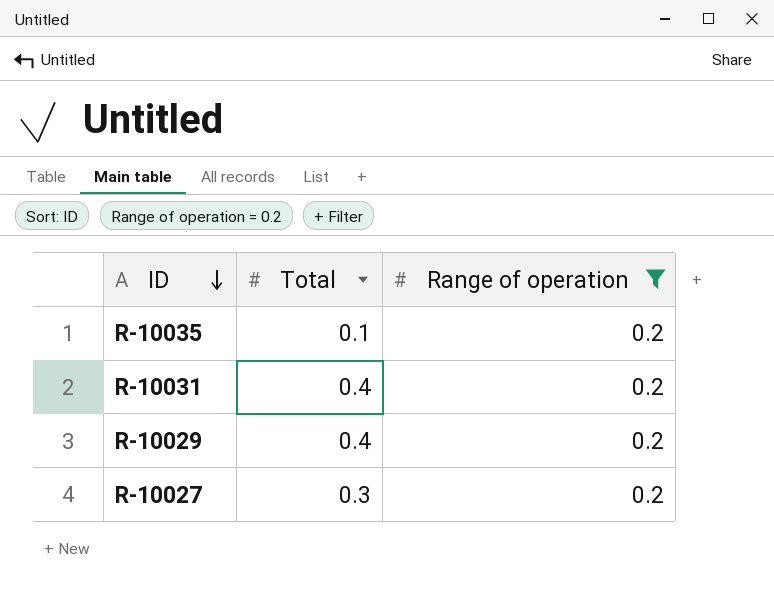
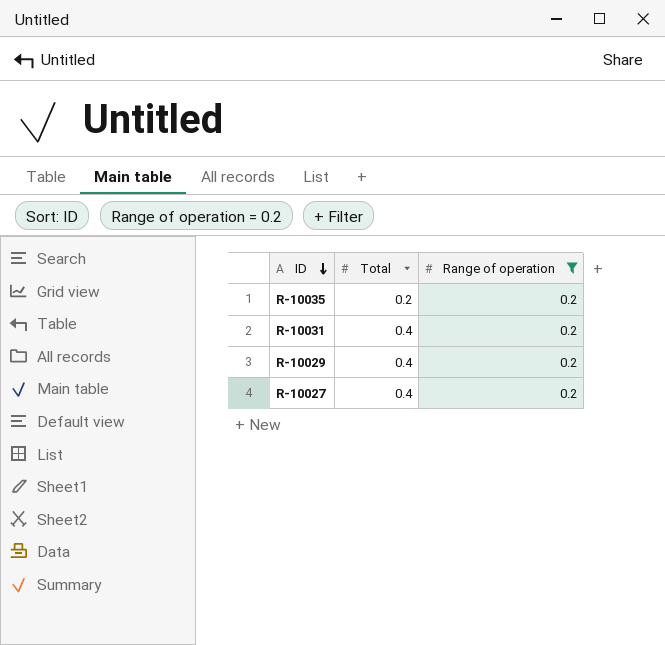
R-10035 | Total: 0.1 -> 0.2
R-10027 | Total: 0.3 -> 0.4

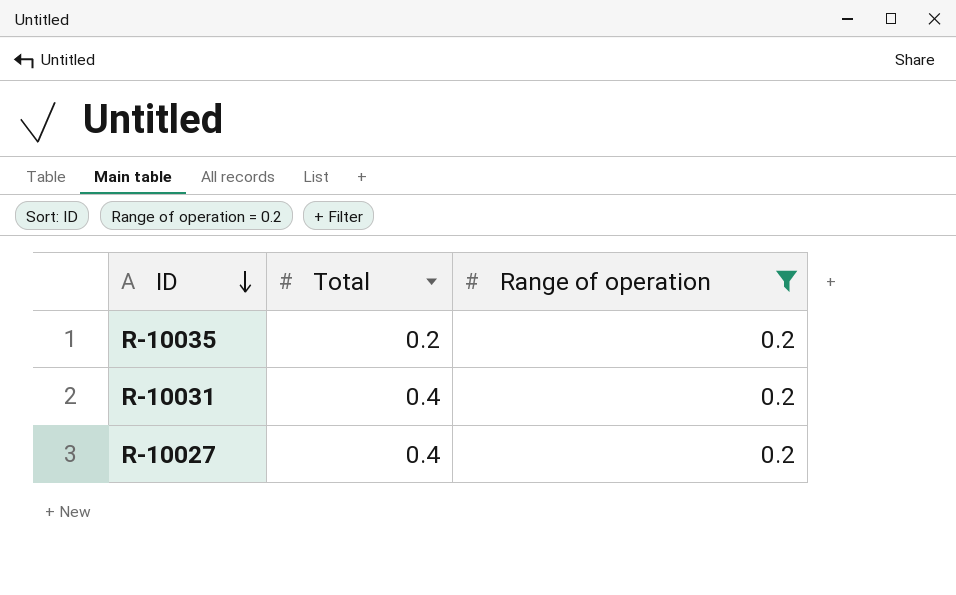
row R-10029: 0.4 | 0.2 -> none

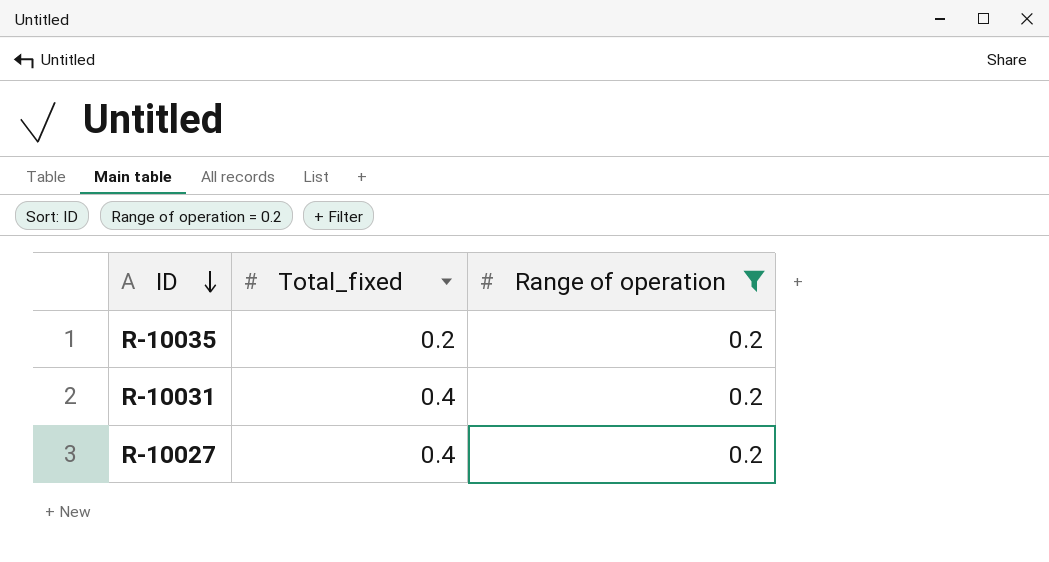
column name: Total -> Total_fixed

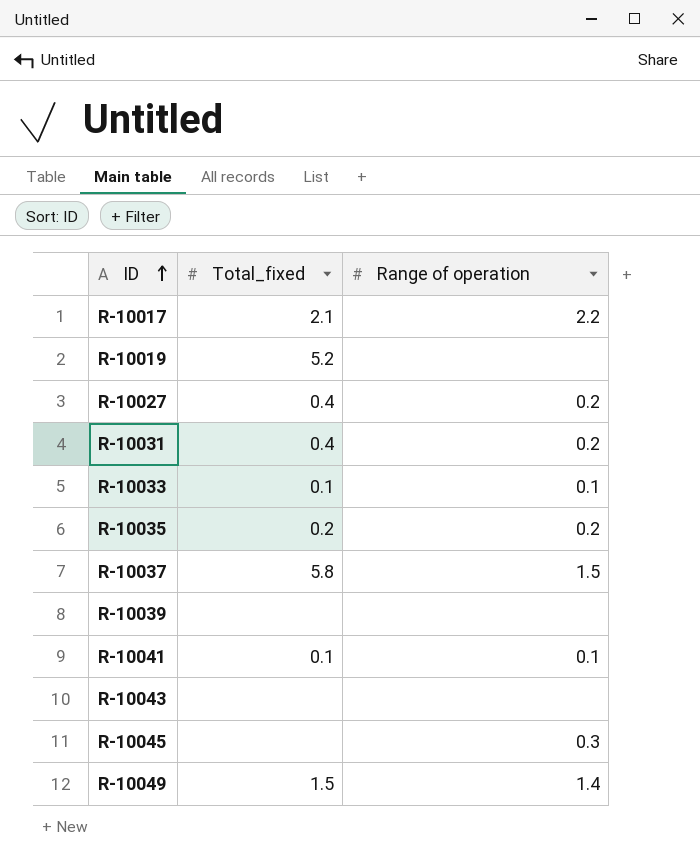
filter: Range of operation = 0.2 -> none
row order: ID descending -> ID ascending

